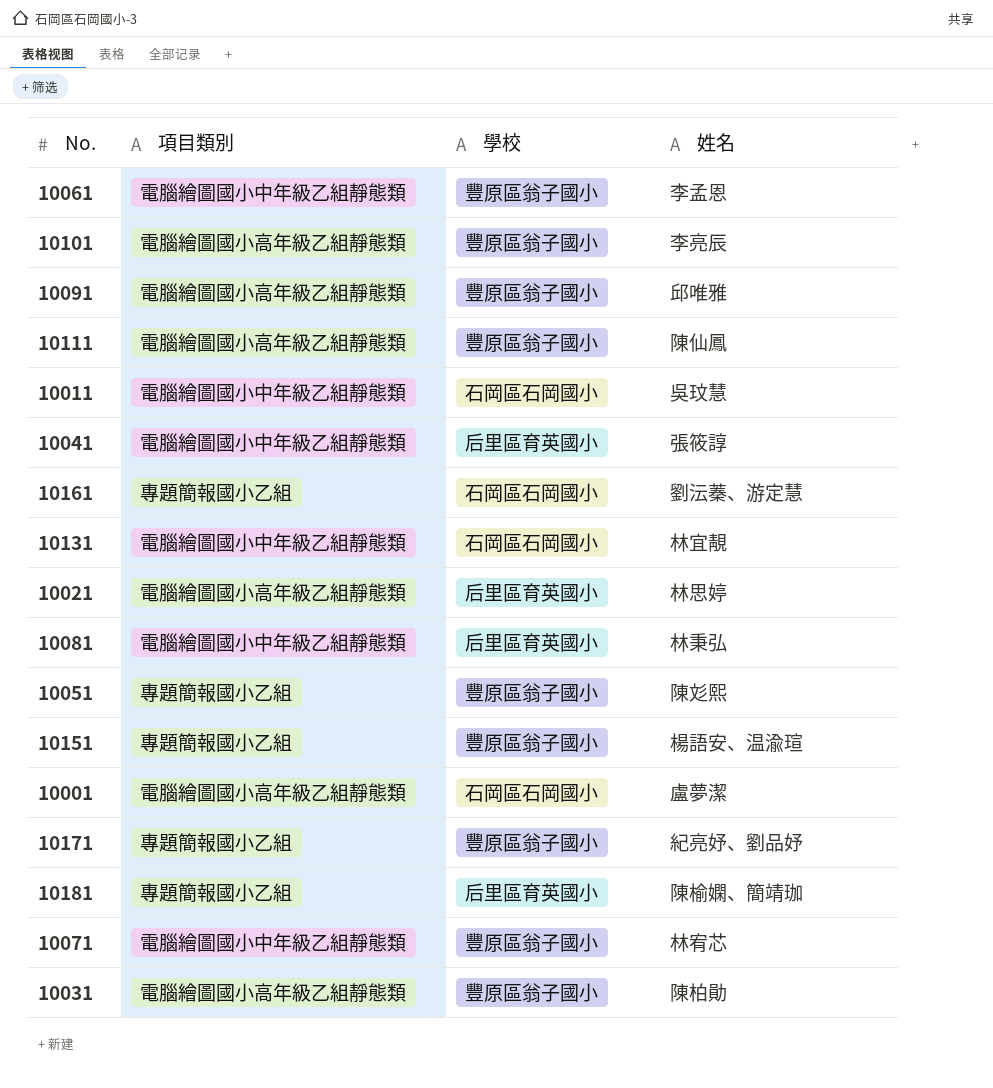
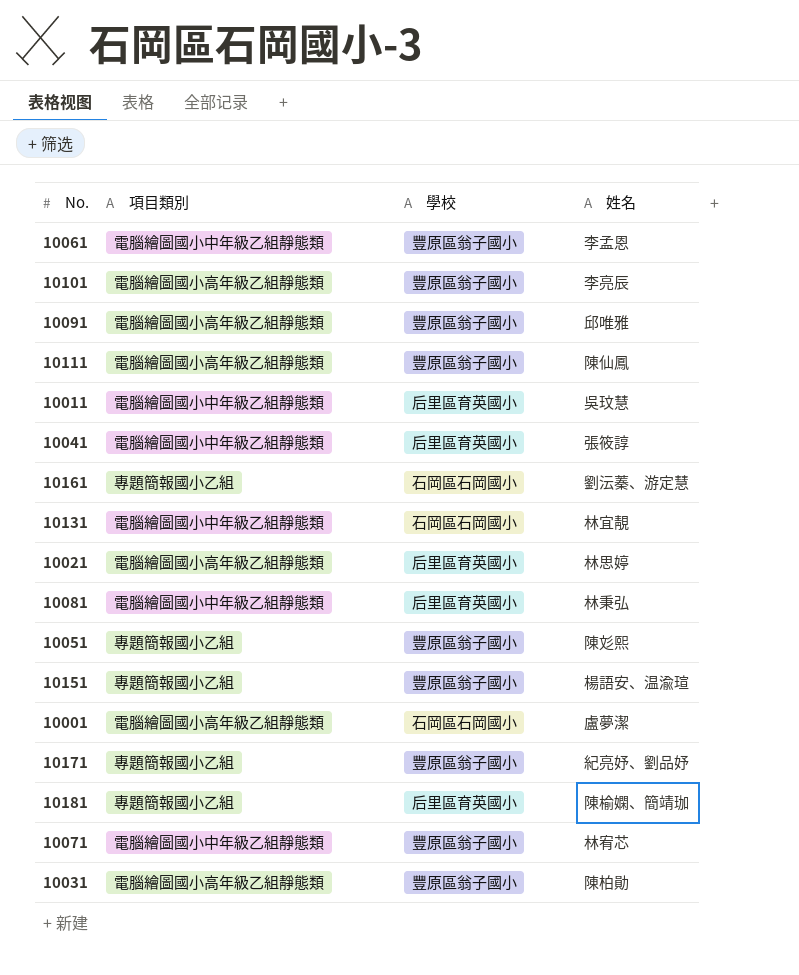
10011 | 學校: 石岡區石岡國小 -> 后里區育英國小

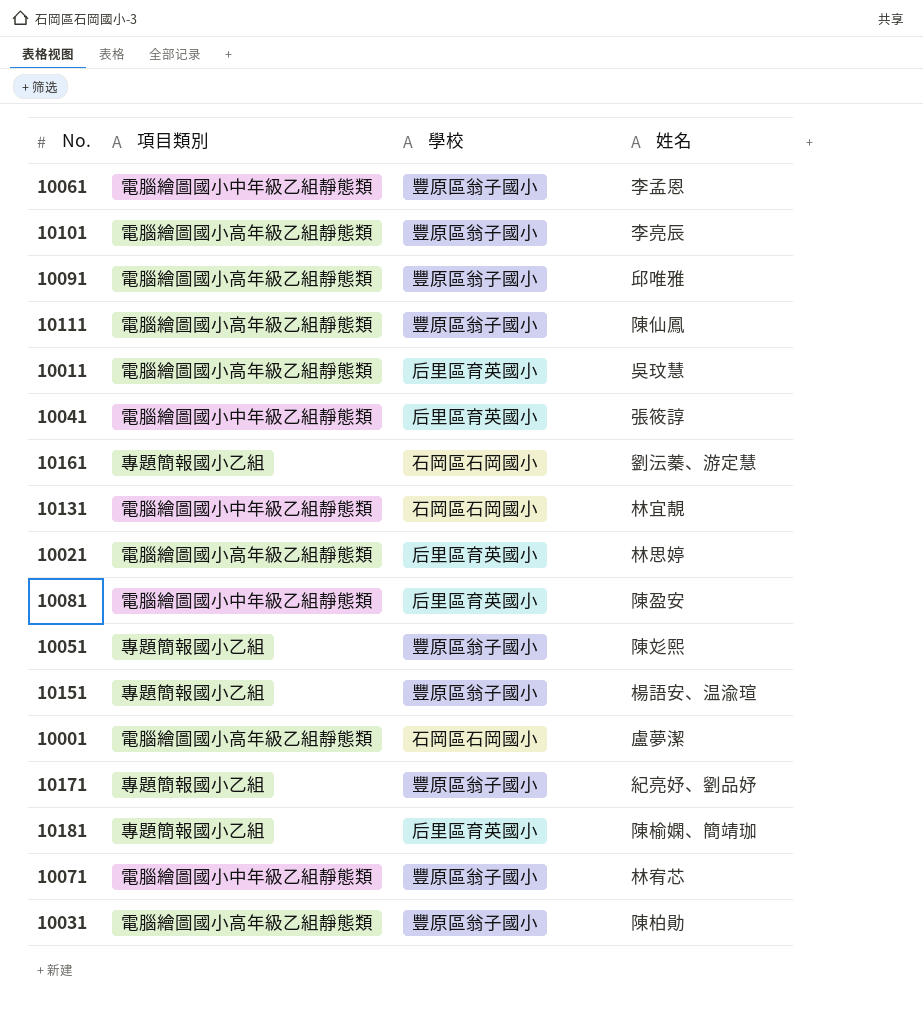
10011 | 項目類別: 電腦繪圖國小中年級乙組靜態類 -> 電腦繪圖國小高年級乙組靜態類
10081 | 姓名: 林秉弘 -> 陳盈安

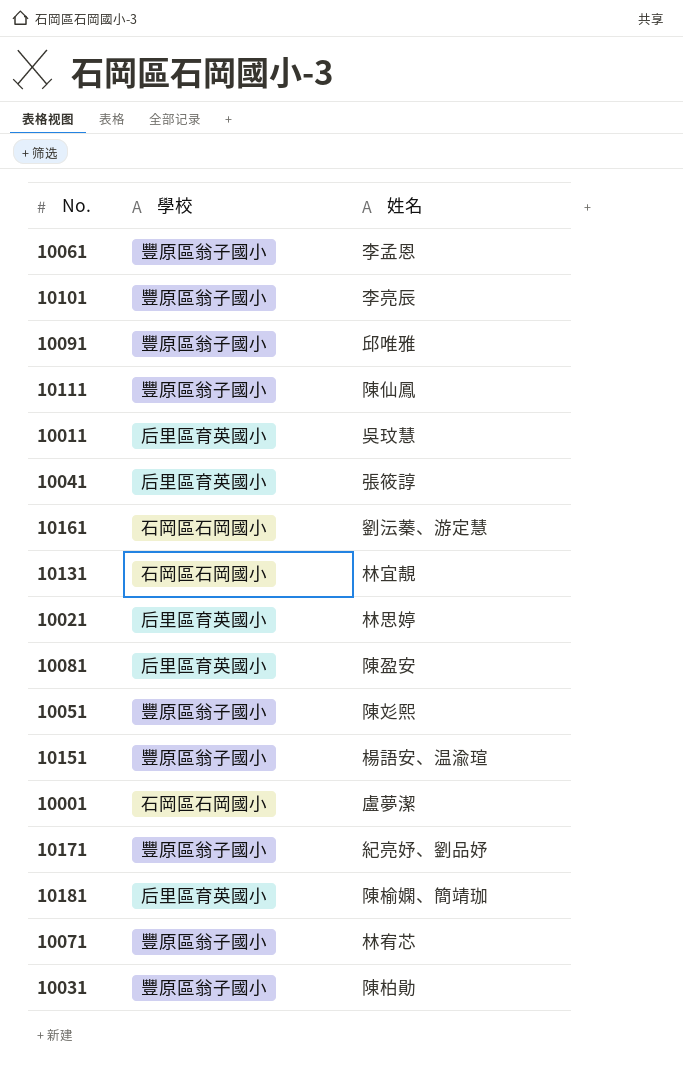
column 項目類別 | position: 2 -> none

